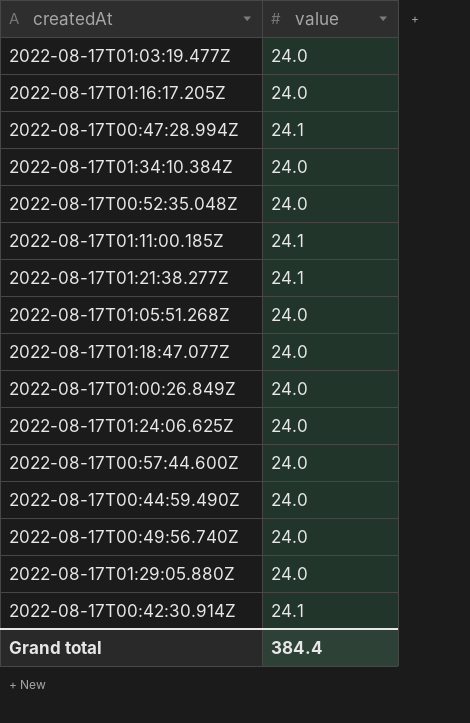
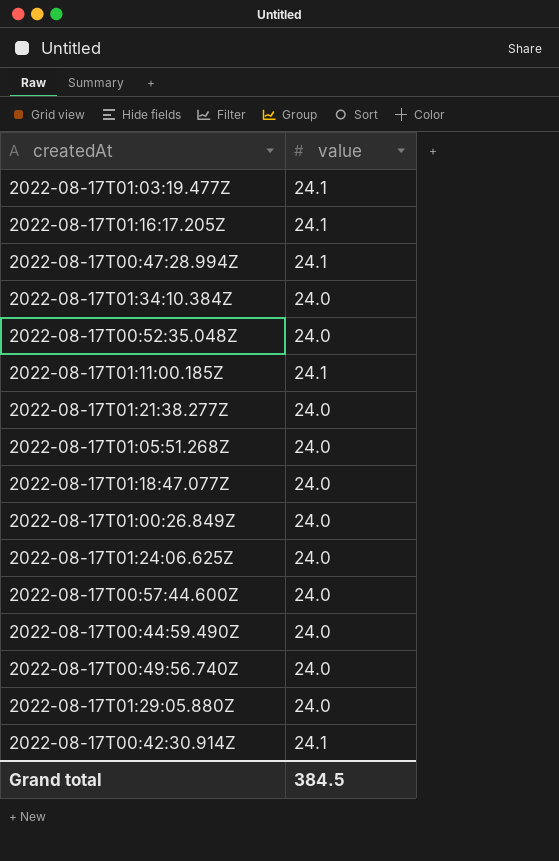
2022-08-17T01:03:19.477Z | value: 24.0 -> 24.1
2022-08-17T01:16:17.205Z | value: 24.0 -> 24.1
2022-08-17T01:21:38.277Z | value: 24.1 -> 24.0
Grand total | value: 384.4 -> 384.5

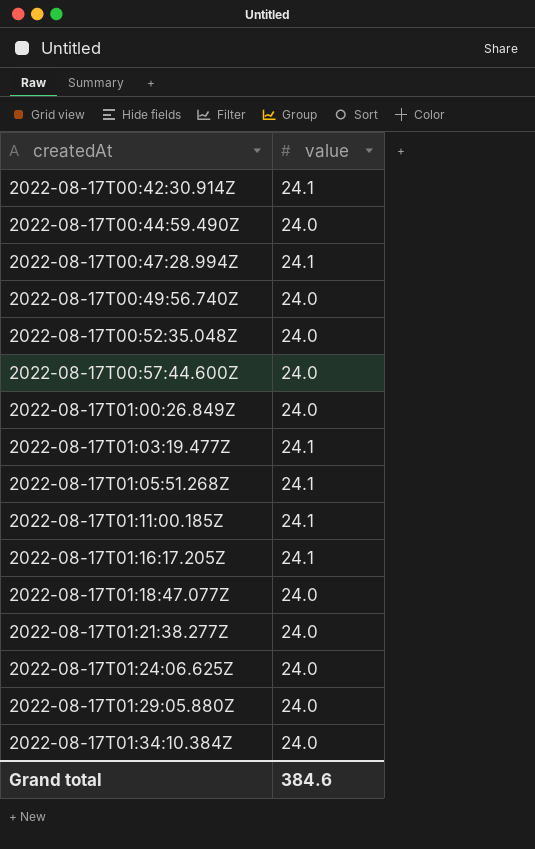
row order: none -> createdAt ascending
2022-08-17T01:05:51.268Z | value: 24.0 -> 24.1
Grand total | value: 384.5 -> 384.6

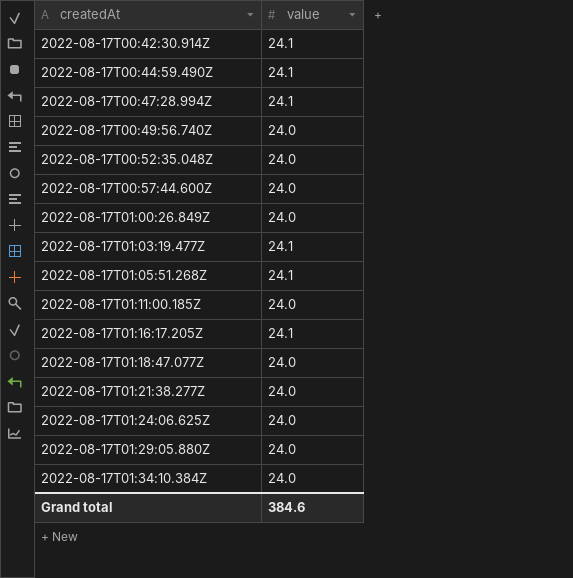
2022-08-17T00:44:59.490Z | value: 24.0 -> 24.1
2022-08-17T01:11:00.185Z | value: 24.1 -> 24.0

